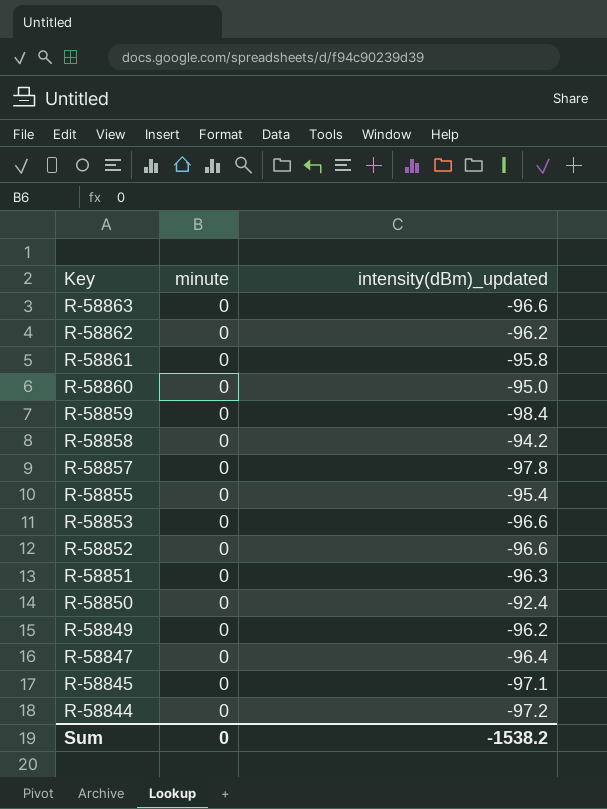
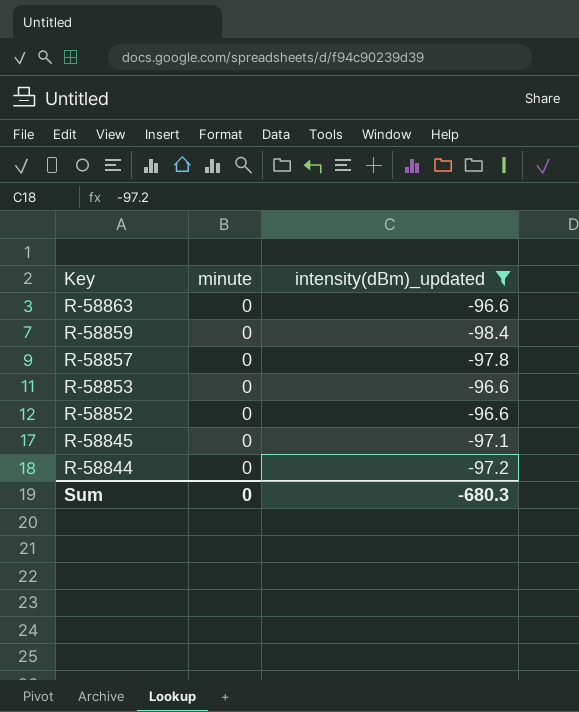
filter: none -> intensity(dBm)_updated <= -96.6
Sum | intensity(dBm)_updated: -1538.2 -> -680.3

